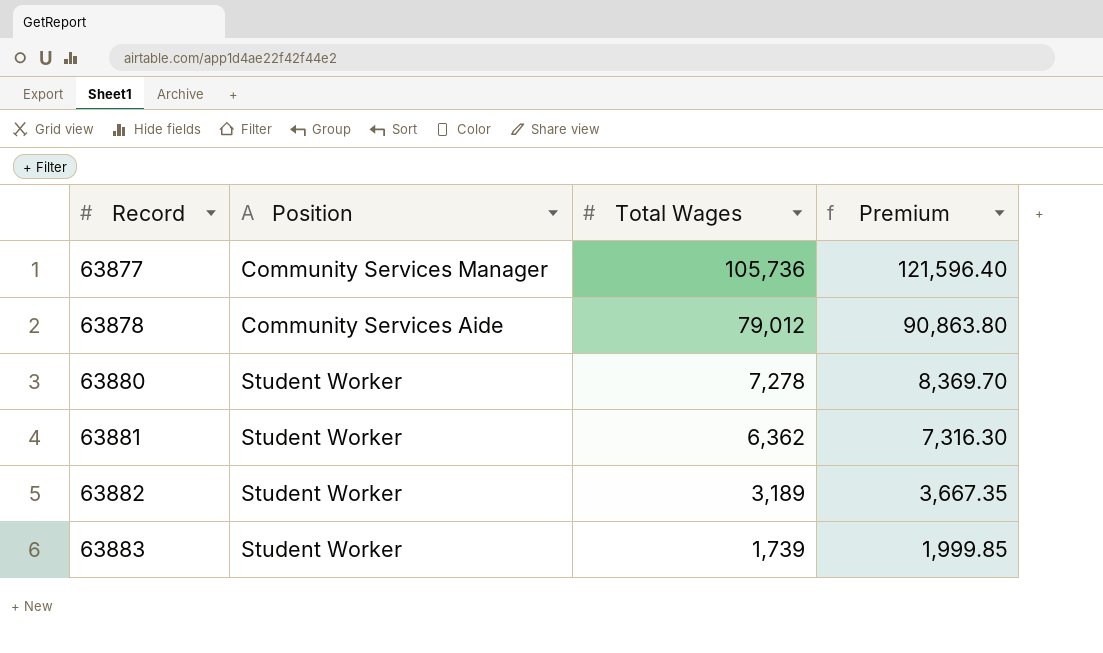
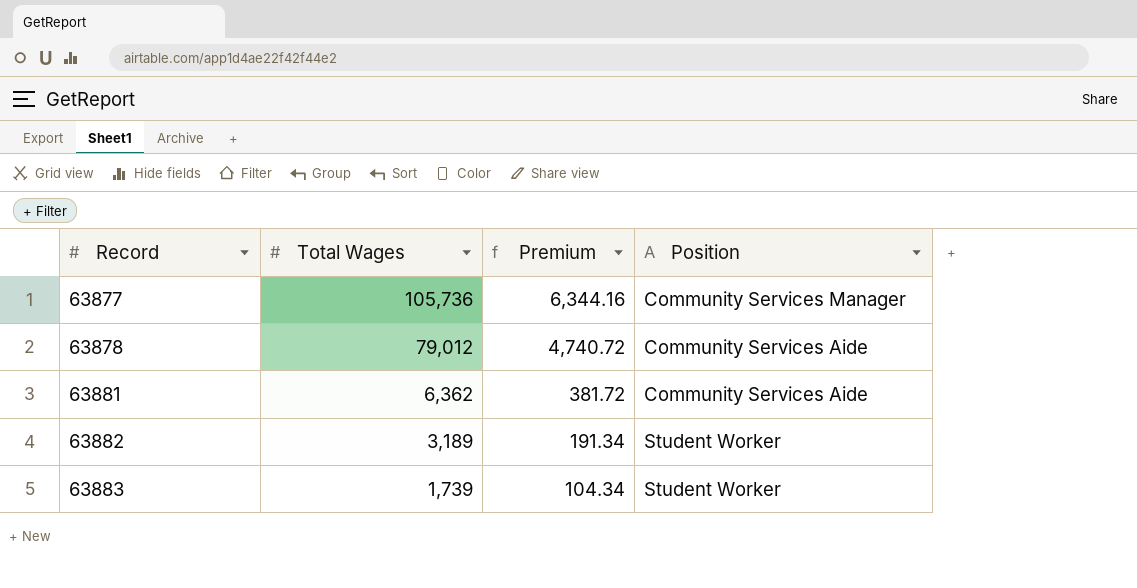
column Premium | formula: [Total Wages] * 1.15 -> [Total Wages] * 0.06
column Position | position: 2 -> 4
row 63880: Student Worker | 7,278 | 8,369.70 -> none
63881 | Position: Student Worker -> Community Services Aide

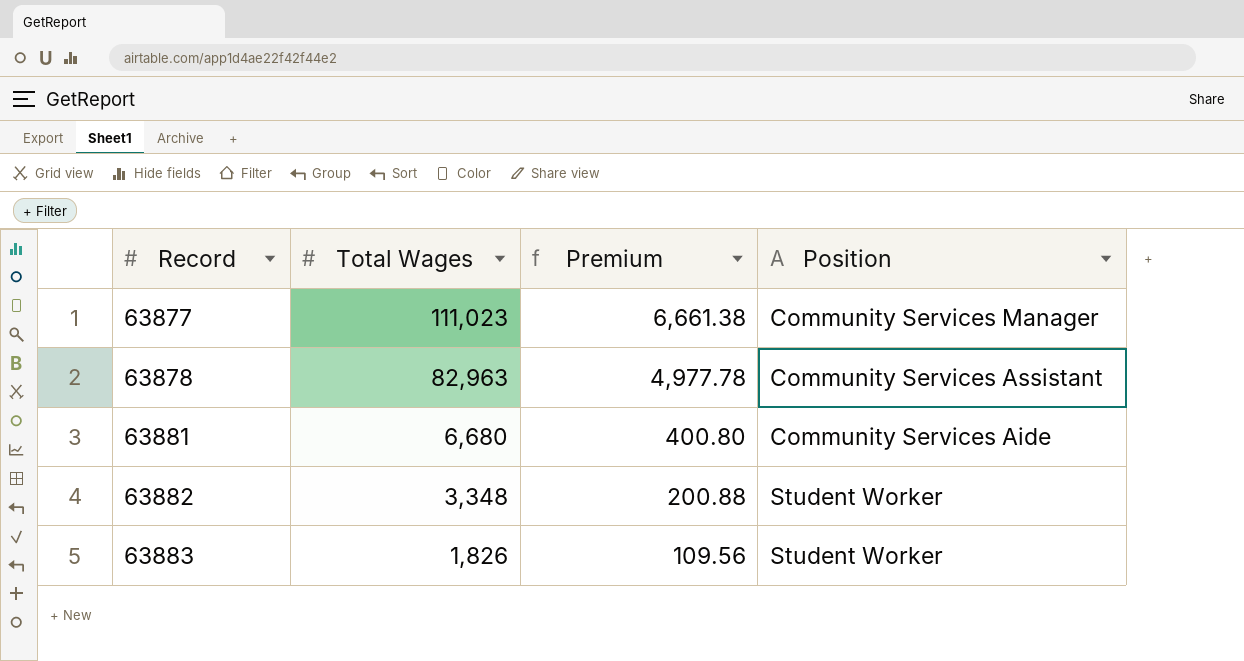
63877 | Total Wages: 105,736 -> 111,023
63877 | Premium: 6,344.16 -> 6,661.38
63878 | Total Wages: 79,012 -> 82,963
63878 | Premium: 4,740.72 -> 4,977.78
63878 | Position: Community Services Aide -> Community Services Assistant
63881 | Total Wages: 6,362 -> 6,680
63881 | Premium: 381.72 -> 400.80
63882 | Total Wages: 3,189 -> 3,348
63882 | Premium: 191.34 -> 200.88
63883 | Total Wages: 1,739 -> 1,826
63883 | Premium: 104.34 -> 109.56

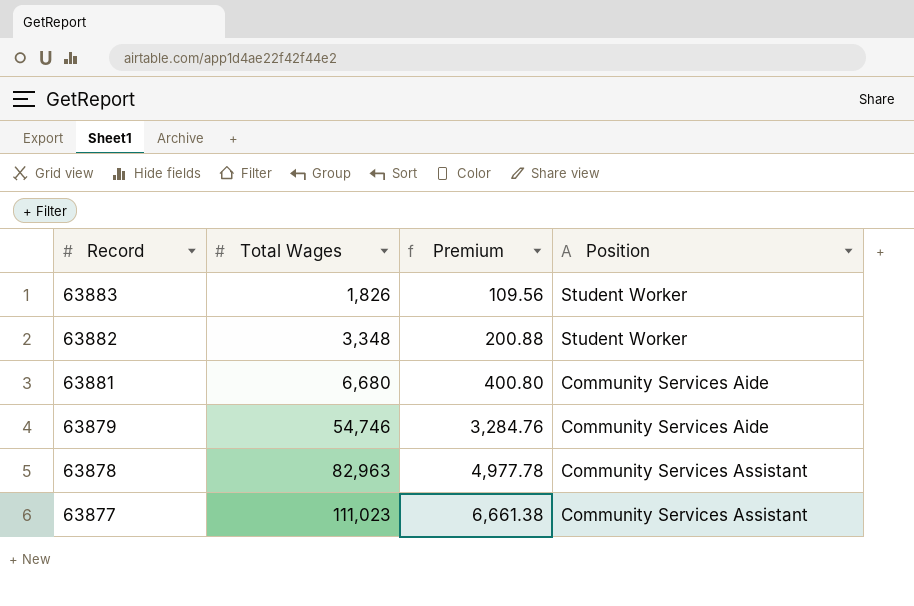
row order: Record ascending -> Record descending
row 63879: none -> 54,746 | 3,284.76 | Community Services Aide
63877 | Position: Community Services Manager -> Community Services Assistant

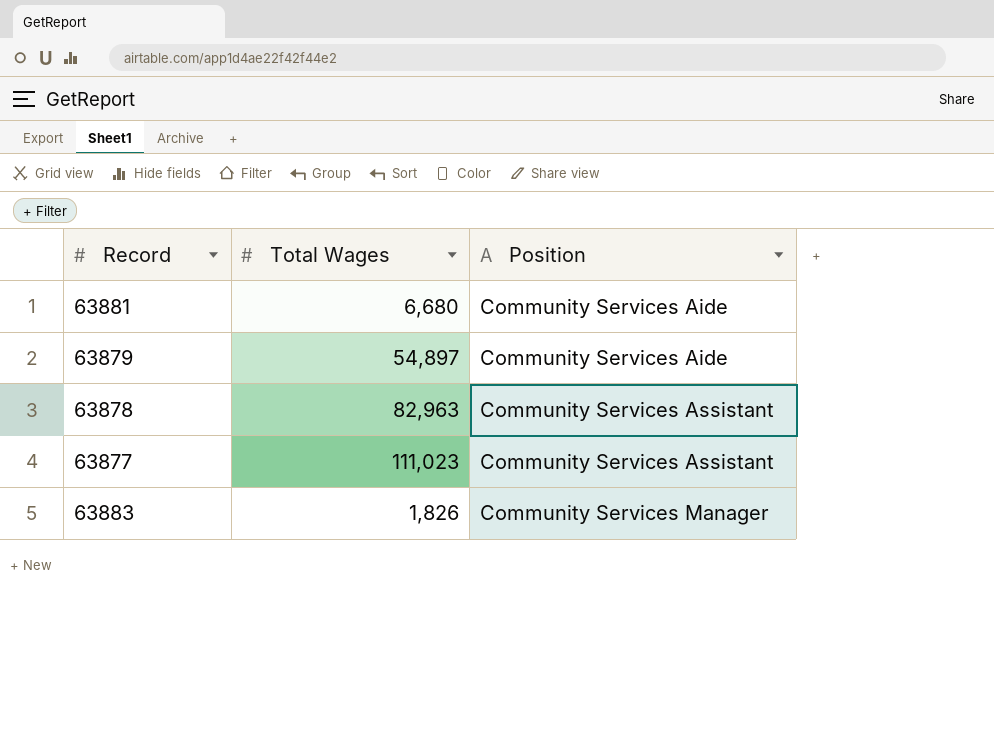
row order: Record descending -> Position ascending
column Premium | formula: [Total Wages] * 0.06 -> none
row 63882: 3,348 | 200.88 | Student Worker -> none
63879 | Total Wages: 54,746 -> 54,897
63883 | Position: Student Worker -> Community Services Manager

